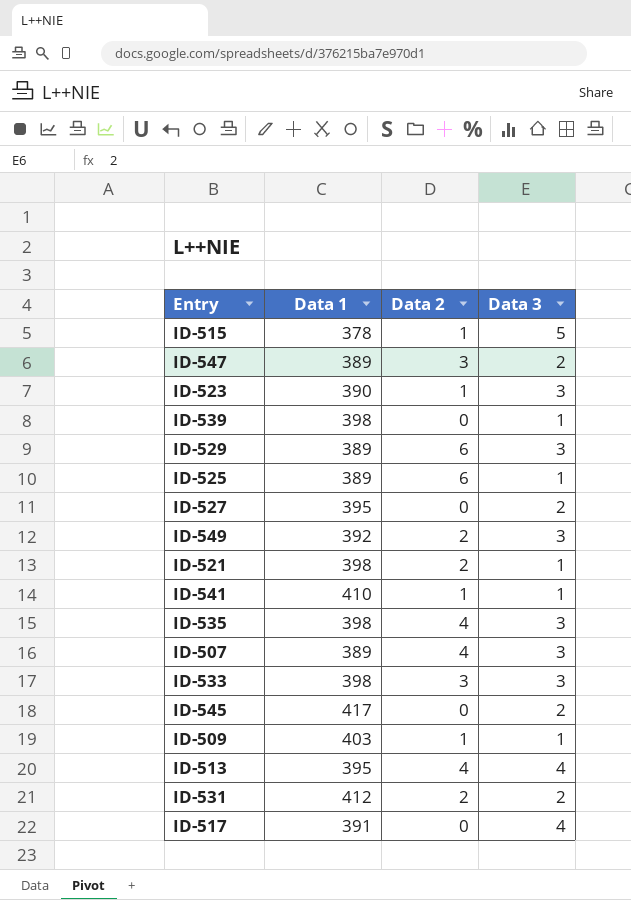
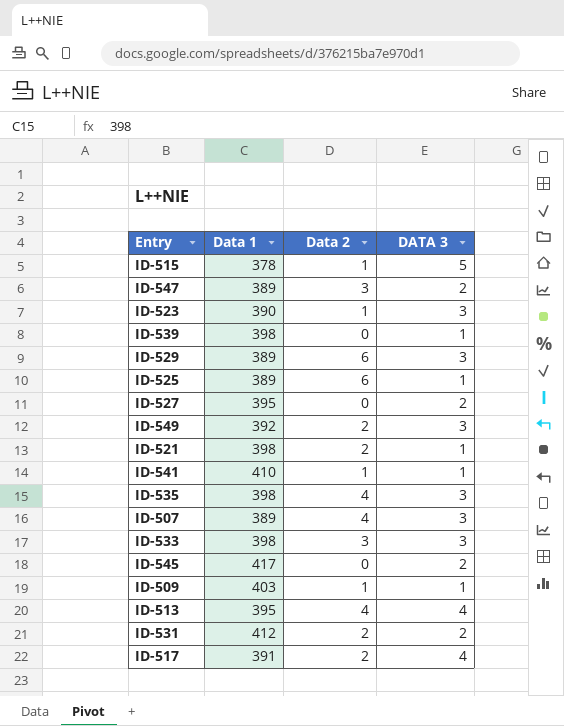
column name: Data 3 -> DATA 3
ID-517 | Data 2: 0 -> 2

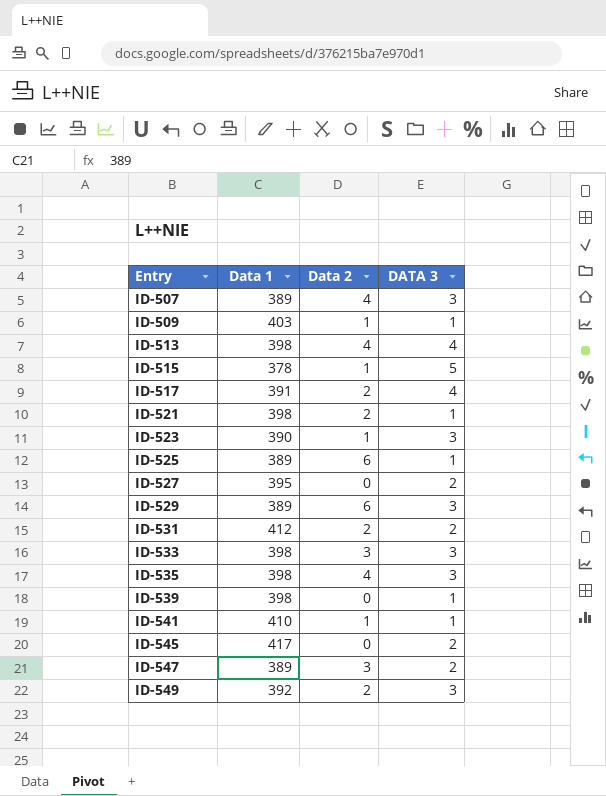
row order: none -> Entry ascending
ID-513 | Data 1: 395 -> 398

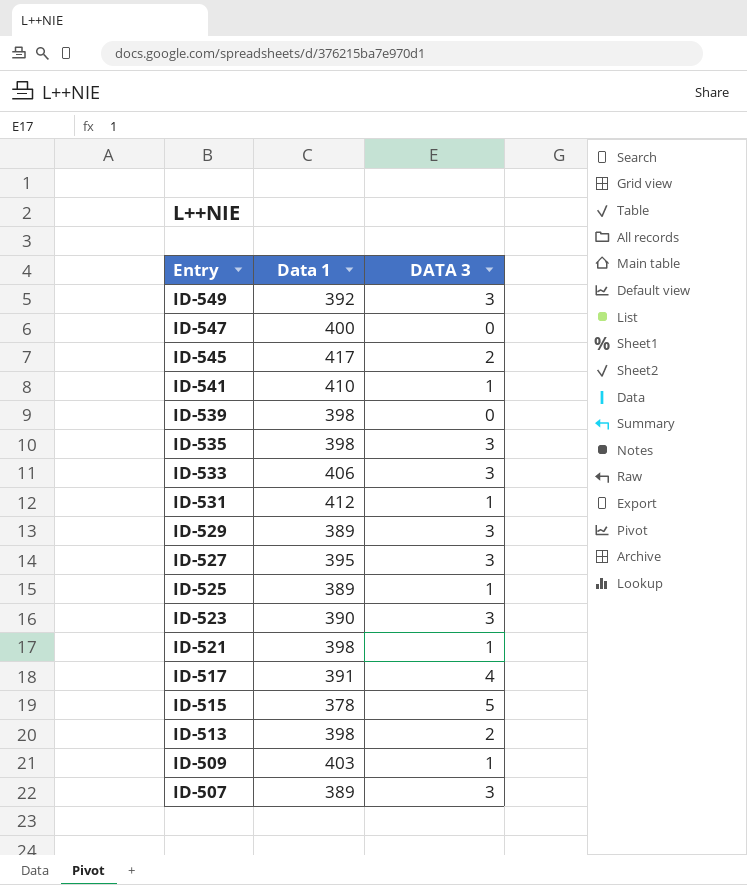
row order: Entry ascending -> Entry descending
column Data 2 | position: 3 -> none
ID-547 | Data 1: 389 -> 400
ID-547 | DATA 3: 2 -> 0
ID-539 | DATA 3: 1 -> 0
ID-533 | Data 1: 398 -> 406
ID-531 | DATA 3: 2 -> 1
ID-527 | DATA 3: 2 -> 3
ID-513 | DATA 3: 4 -> 2

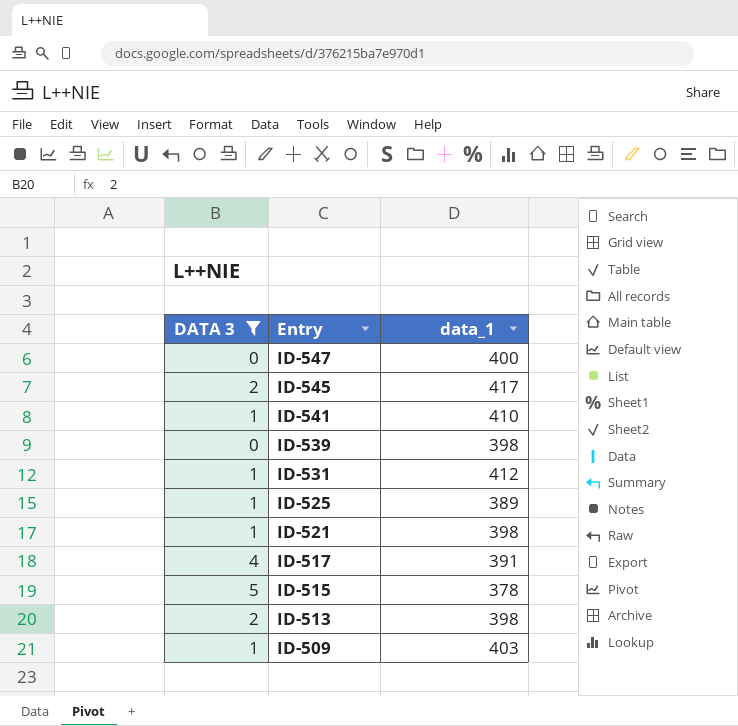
filter: none -> DATA 3 != 3
column DATA 3 | position: 3 -> 1
column name: Data 1 -> data_1

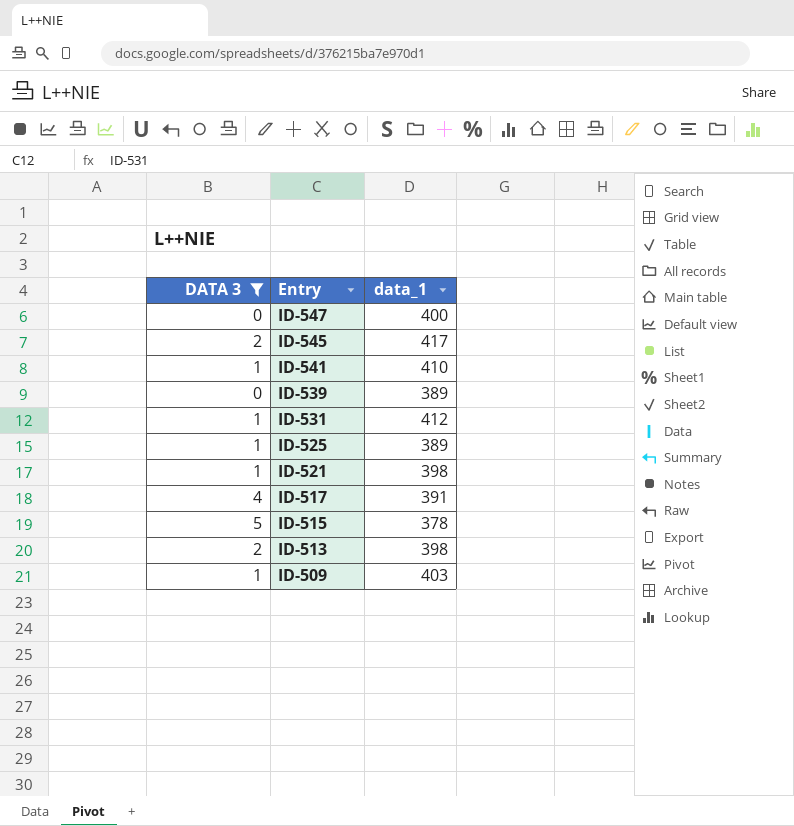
ID-539 | data_1: 398 -> 389

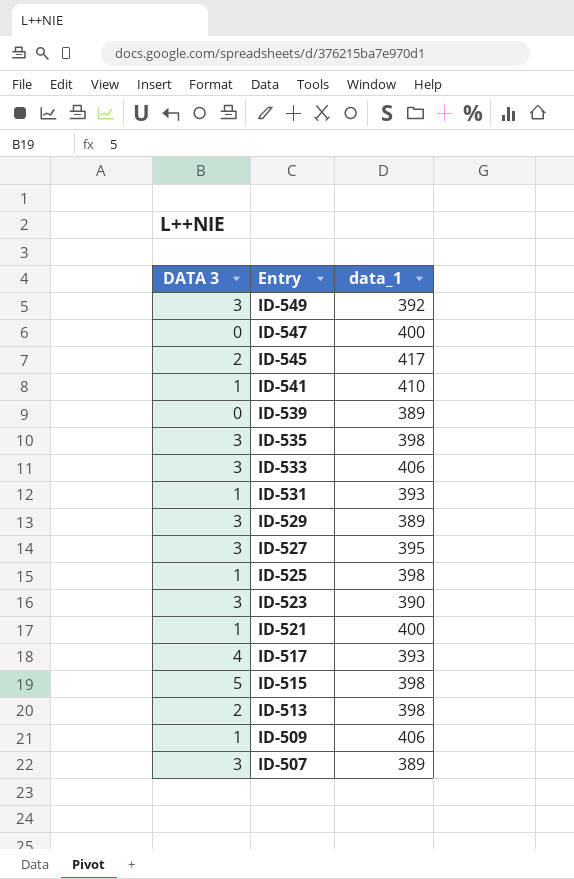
filter: DATA 3 != 3 -> none
ID-531 | data_1: 412 -> 393
ID-525 | data_1: 389 -> 398
ID-521 | data_1: 398 -> 400
ID-517 | data_1: 391 -> 393
ID-515 | data_1: 378 -> 398
ID-509 | data_1: 403 -> 406

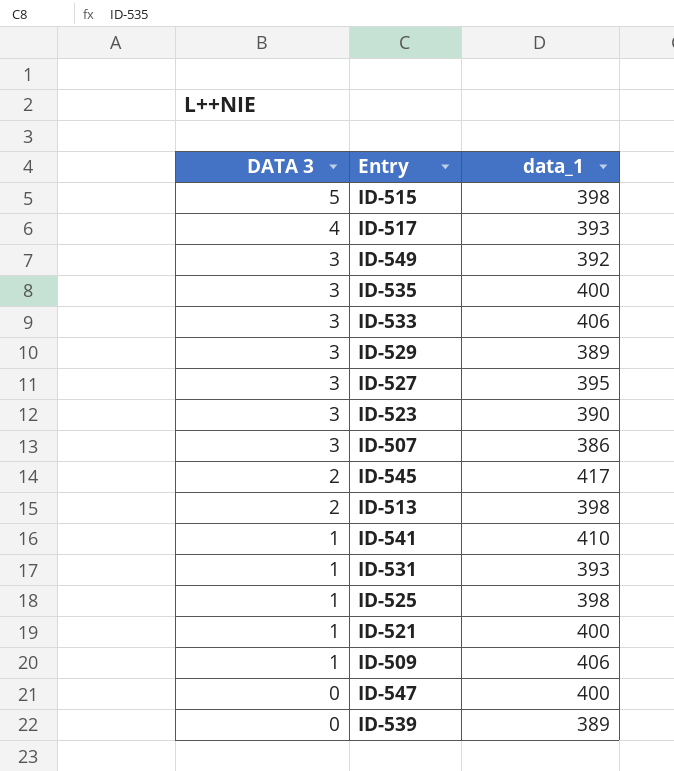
row order: Entry descending -> DATA 3 descending
ID-535 | data_1: 398 -> 400
ID-507 | data_1: 389 -> 386

